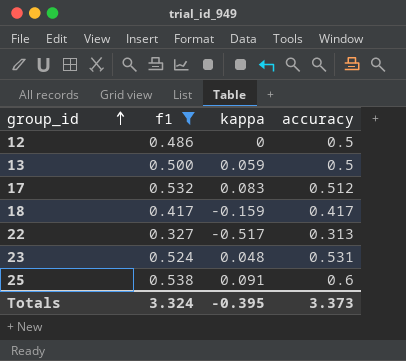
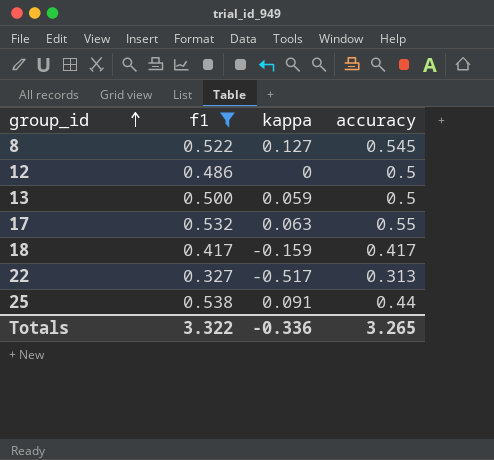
row 23: 0.524 | 0.048 | 0.531 -> none
row 8: none -> 0.522 | 0.127 | 0.545
17 | kappa: 0.083 -> 0.063
17 | accuracy: 0.512 -> 0.55
25 | accuracy: 0.6 -> 0.44
Totals | f1: 3.324 -> 3.322
Totals | kappa: -0.395 -> -0.336
Totals | accuracy: 3.373 -> 3.265

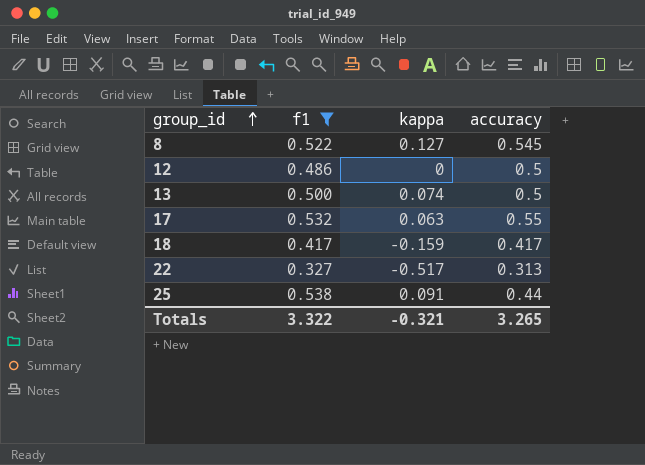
13 | kappa: 0.059 -> 0.074
Totals | kappa: -0.336 -> -0.321

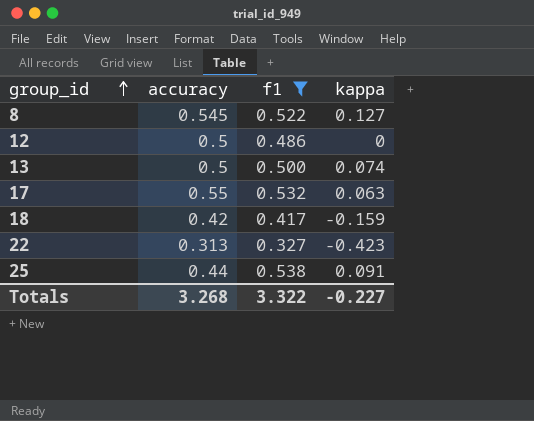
column accuracy | position: 4 -> 2
18 | accuracy: 0.417 -> 0.42
22 | kappa: -0.517 -> -0.423
Totals | accuracy: 3.265 -> 3.268
Totals | kappa: -0.321 -> -0.227

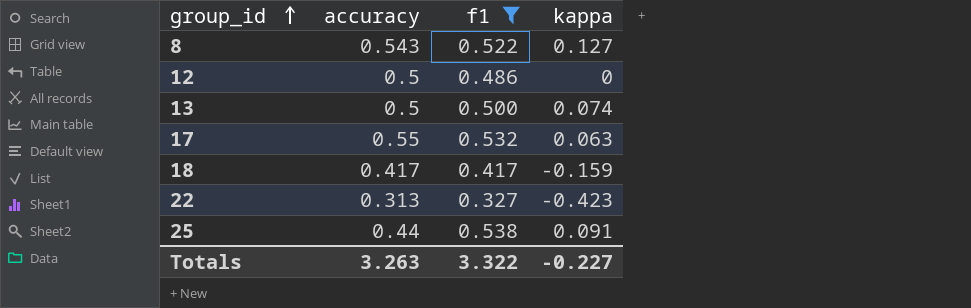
8 | accuracy: 0.545 -> 0.543
18 | accuracy: 0.42 -> 0.417
Totals | accuracy: 3.268 -> 3.263

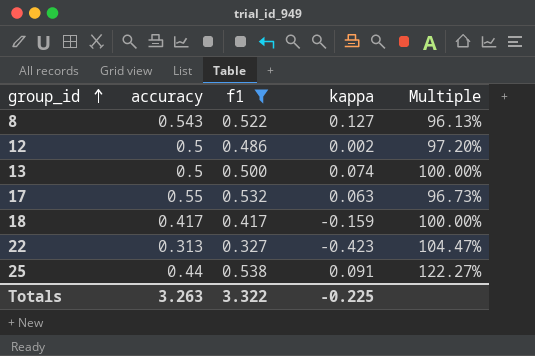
column Multiple | formula: none -> [f1] / [accuracy]
12 | kappa: 0 -> 0.002
Totals | kappa: -0.227 -> -0.225

